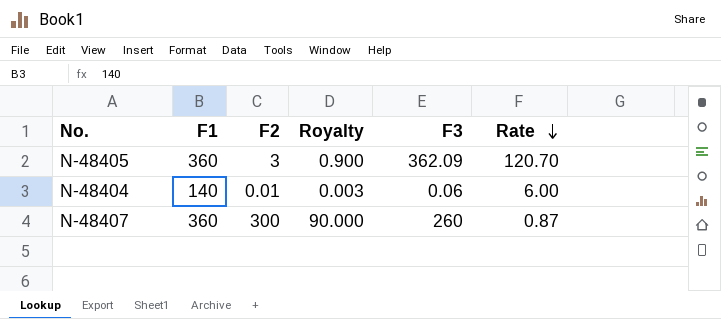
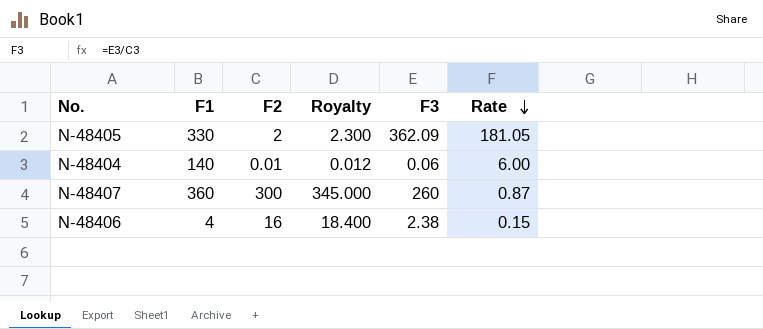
column Royalty | formula: [F2] * 0.3 -> [F2] * 1.15
N-48405 | F1: 360 -> 330
N-48405 | F2: 3 -> 2
N-48405 | Rate: 120.70 -> 181.05
row N-48406: none -> 4 | 16 | 18.400 | 2.38 | 0.15

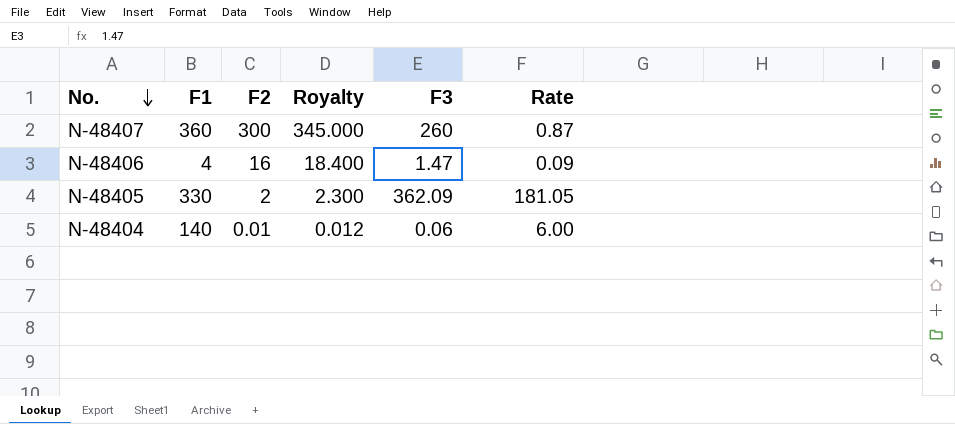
row order: Rate descending -> No. descending
N-48406 | F3: 2.38 -> 1.47
N-48406 | Rate: 0.15 -> 0.09

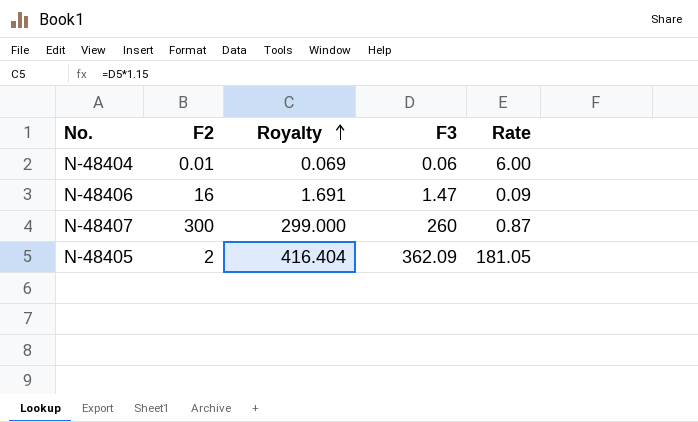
row order: No. descending -> Royalty ascending
column F1 | position: 2 -> none
column Royalty | formula: [F2] * 1.15 -> [F3] * 1.15

